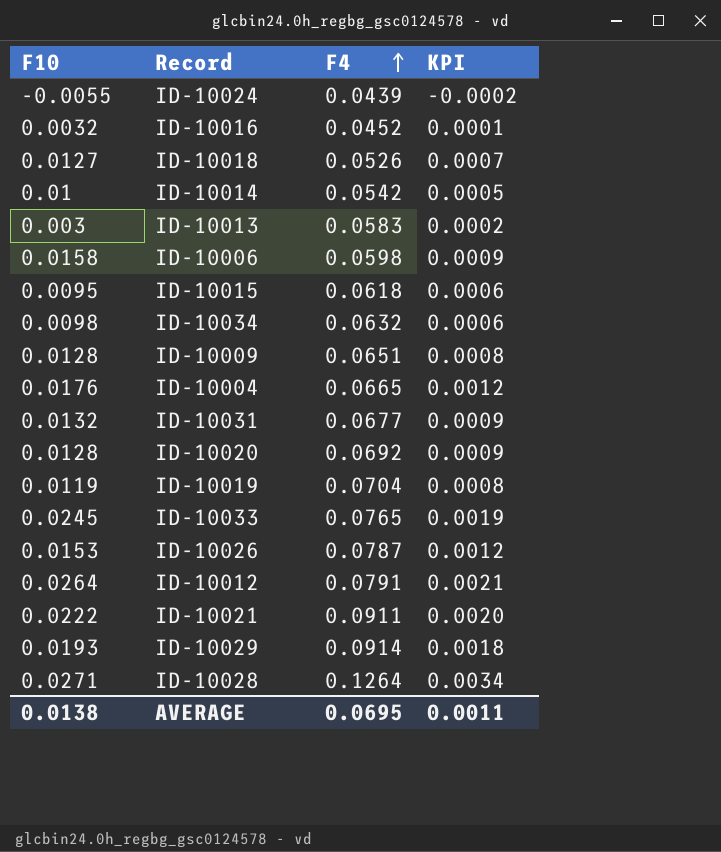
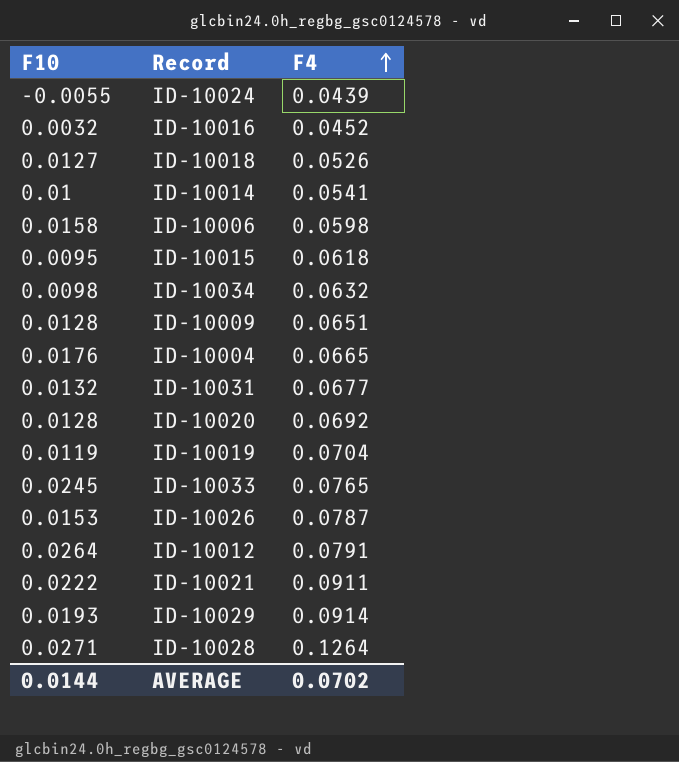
column KPI | formula: [F10] * [F4] -> none
row ID-10013: 0.003 | 0.0583 | 0.0002 -> none
ID-10014 | F4: 0.0542 -> 0.0541
AVERAGE | F10: 0.0138 -> 0.0144
AVERAGE | F4: 0.0695 -> 0.0702

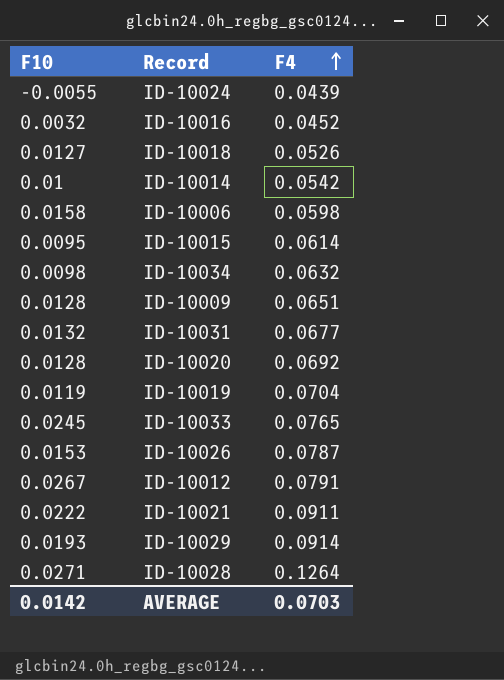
row ID-10004: 0.0176 | 0.0665 -> none
ID-10014 | F4: 0.0541 -> 0.0542
ID-10015 | F4: 0.0618 -> 0.0614
ID-10012 | F10: 0.0264 -> 0.0267
AVERAGE | F10: 0.0144 -> 0.0142
AVERAGE | F4: 0.0702 -> 0.0703

